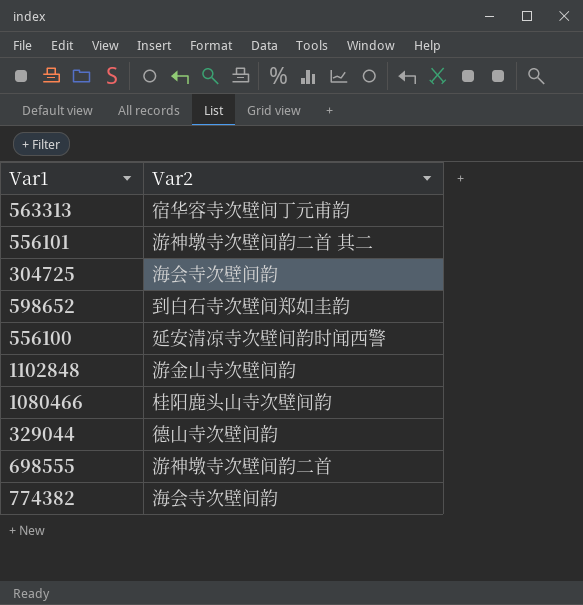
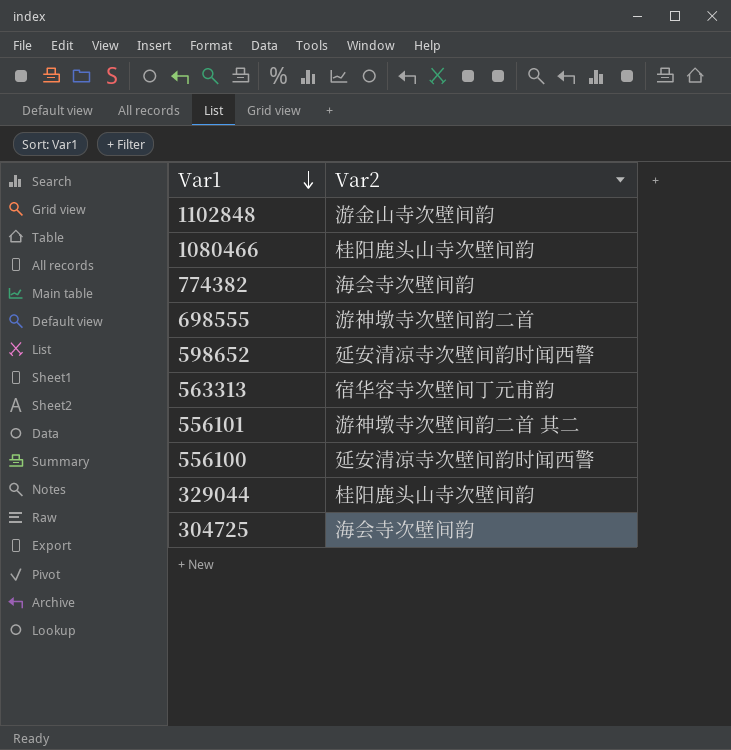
row order: none -> Var1 descending
598652 | Var2: 到白石寺次壁间郑如圭韵 -> 延安清凉寺次壁间韵时闻西警
329044 | Var2: 德山寺次壁间韵 -> 桂阳鹿头山寺次壁间韵

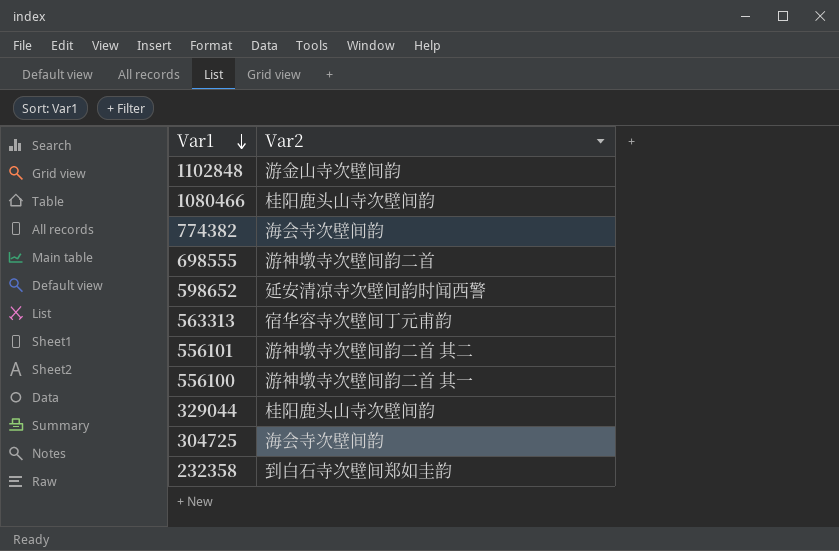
556100 | Var2: 延安清凉寺次壁间韵时闻西警 -> 游神墩寺次壁间韵二首 其一
row 232358: none -> 到白石寺次壁间郑如圭韵

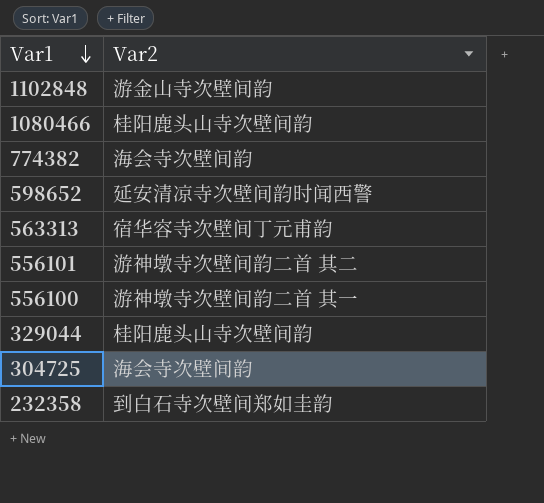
row 698555: 游神墩寺次壁间韵二首 -> none

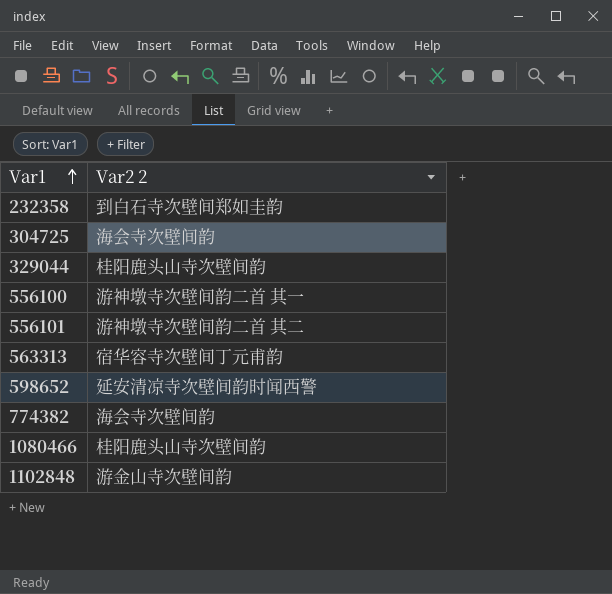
row order: Var1 descending -> Var1 ascending
column name: Var2 -> Var2 2

